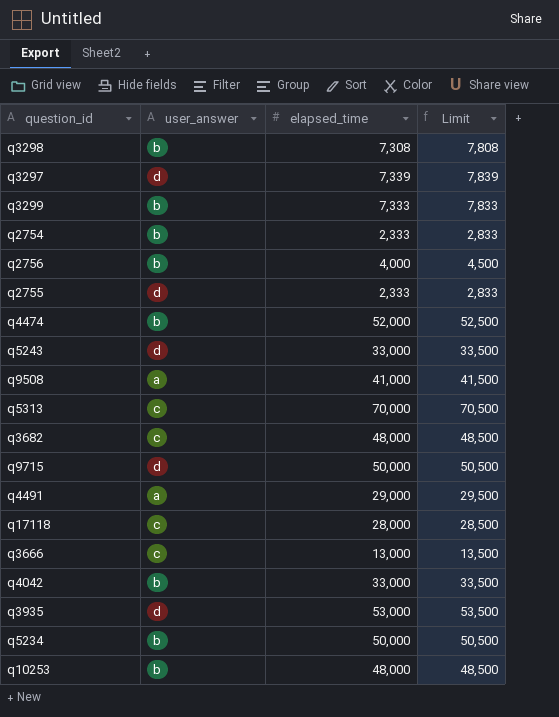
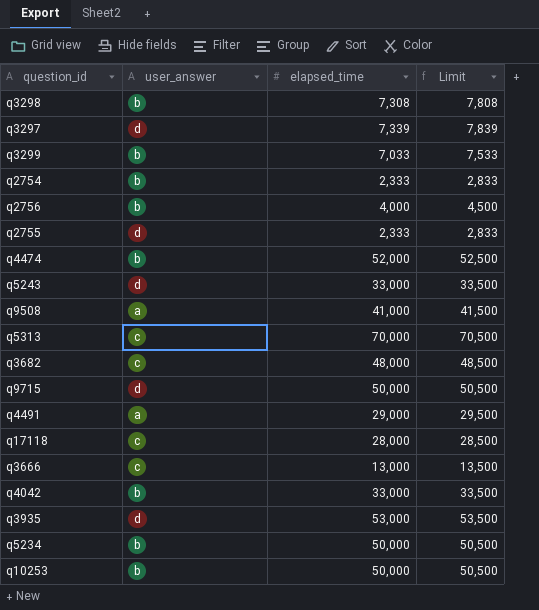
q3299 | elapsed_time: 7,333 -> 7,033
q3299 | Limit: 7,833 -> 7,533
q10253 | elapsed_time: 48,000 -> 50,000
q10253 | Limit: 48,500 -> 50,500

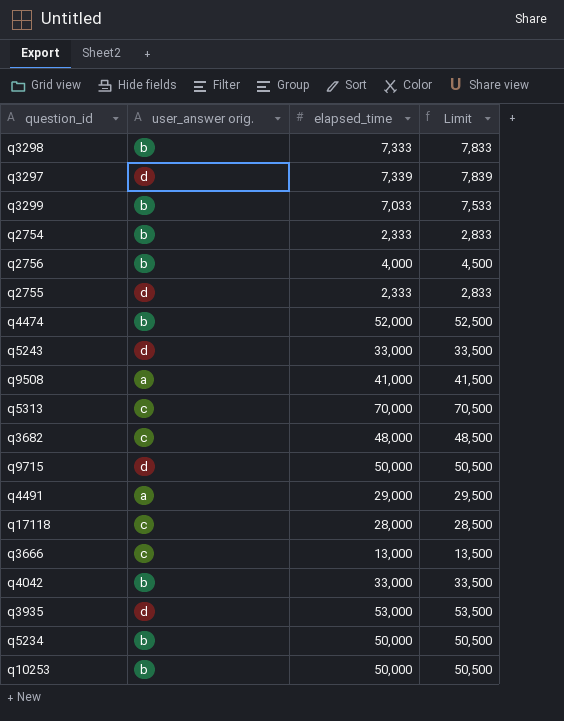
column name: user_answer -> user_answer orig.
q3298 | elapsed_time: 7,308 -> 7,333
q3298 | Limit: 7,808 -> 7,833

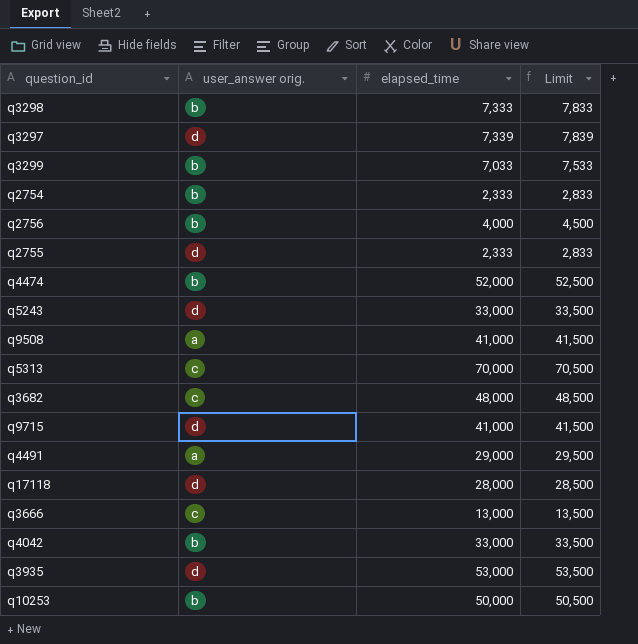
row q5234: b | 50,000 | 50,500 -> none
q9715 | elapsed_time: 50,000 -> 41,000
q9715 | Limit: 50,500 -> 41,500
q17118 | user_answer orig.: c -> d

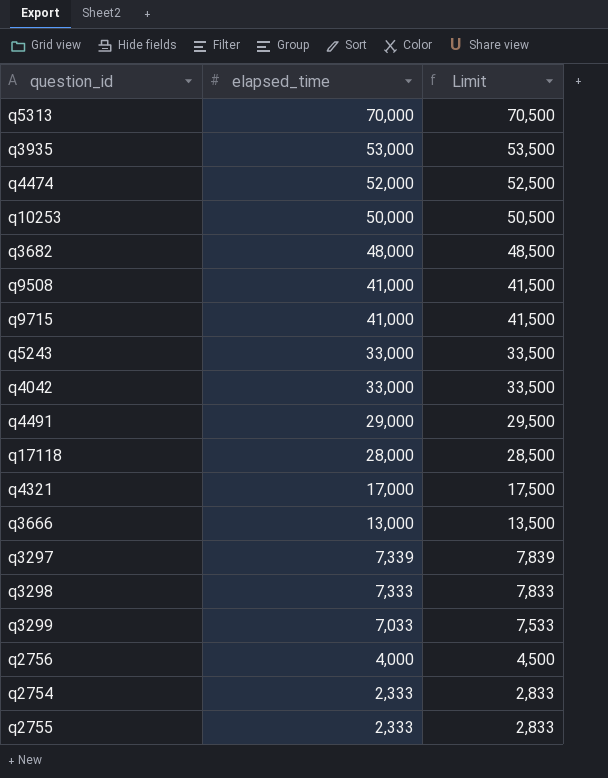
row order: none -> elapsed_time descending
column user_answer orig. | position: 2 -> none
row q4321: none -> 17,000 | 17,500

